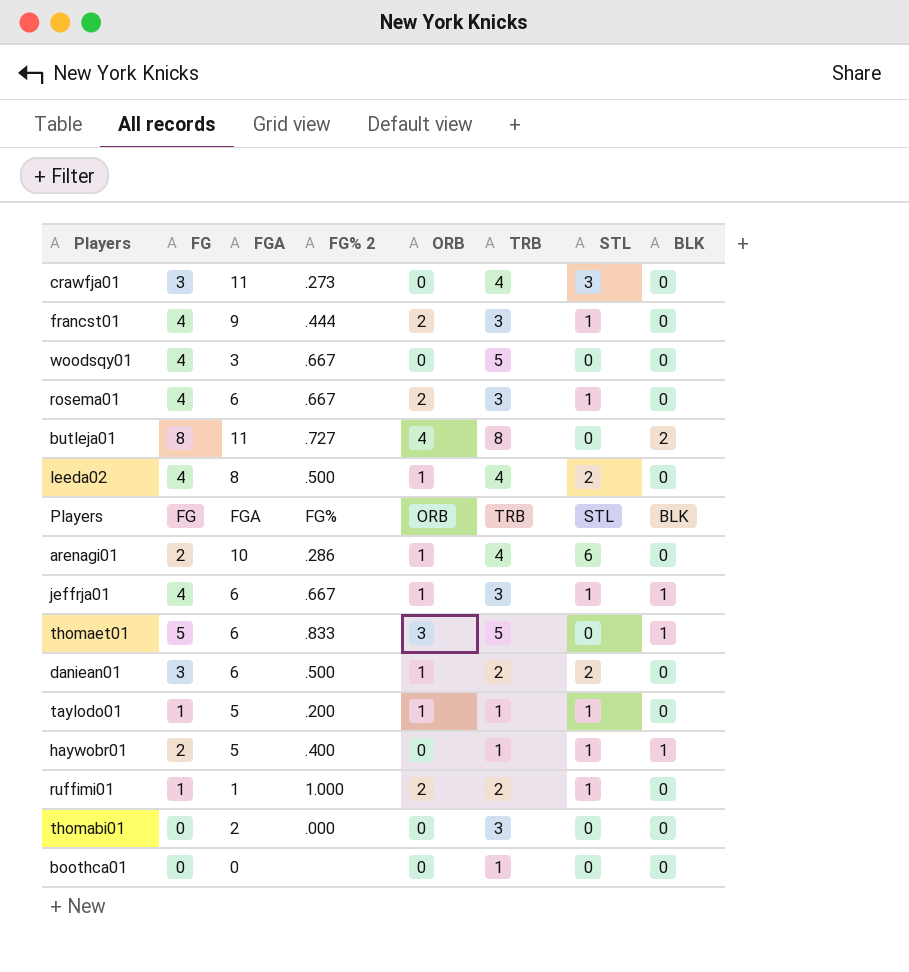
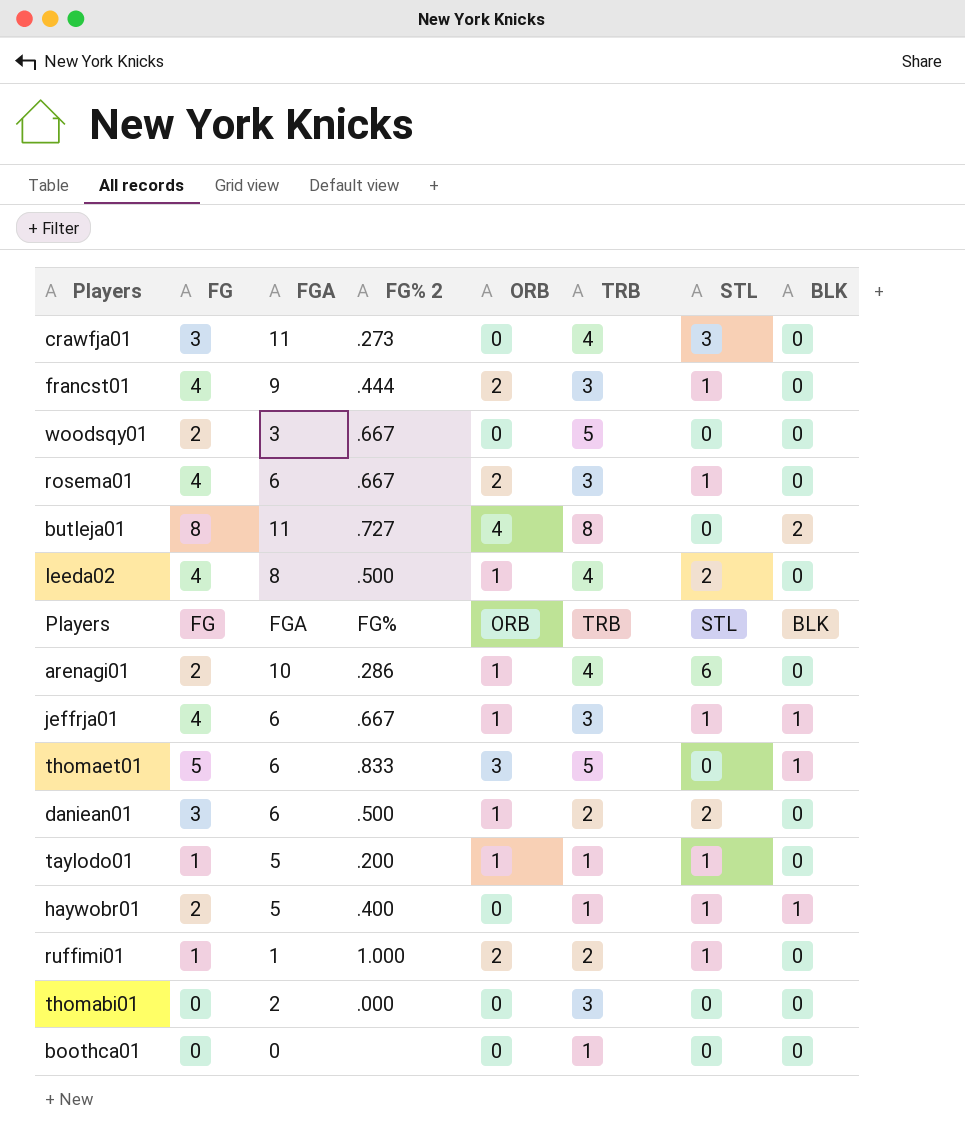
woodsqy01 | FG: 4 -> 2

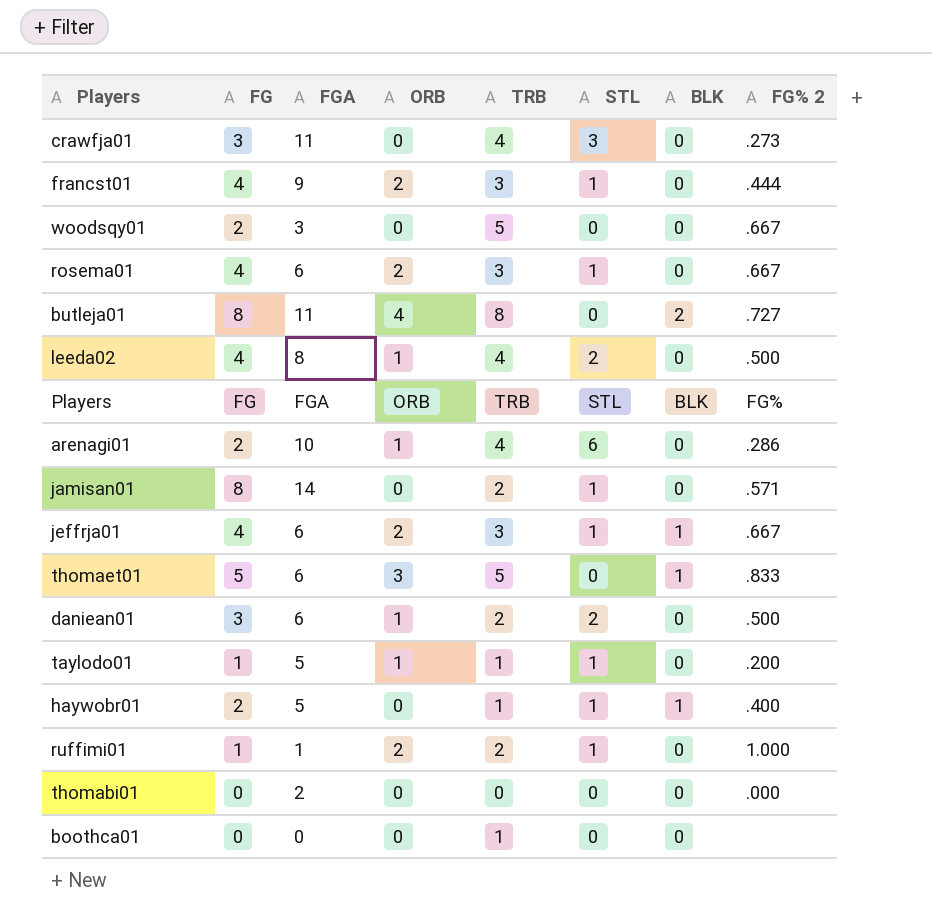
column FG% 2 | position: 4 -> 8
row jamisan01: none -> 8 | 14 | 0 | 2 | 1 | 0 | .571
jeffrja01 | ORB: 1 -> 2
thomabi01 | TRB: 3 -> 0

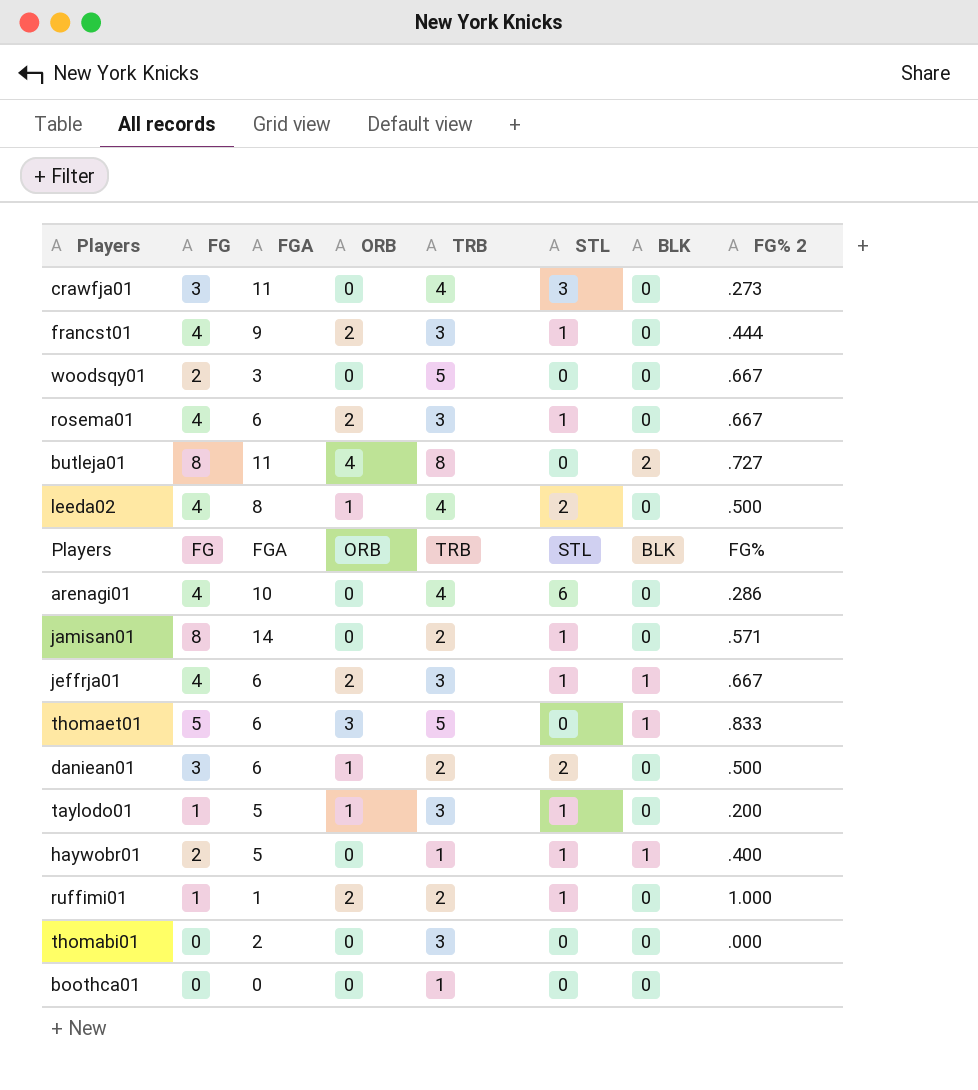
arenagi01 | FG: 2 -> 4
arenagi01 | ORB: 1 -> 0
taylodo01 | TRB: 1 -> 3
thomabi01 | TRB: 0 -> 3

